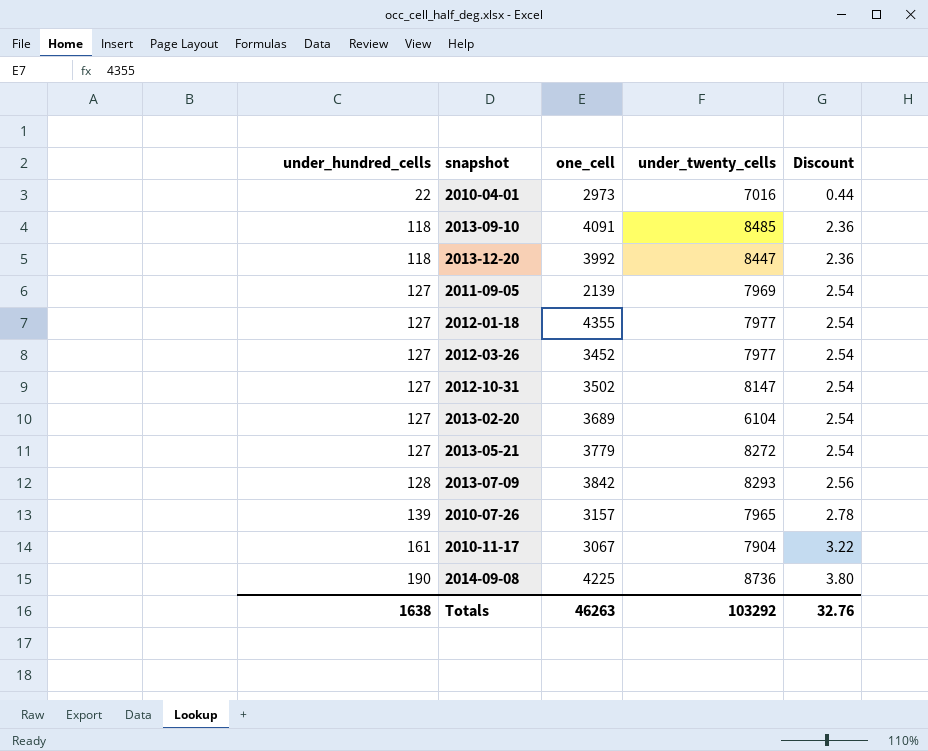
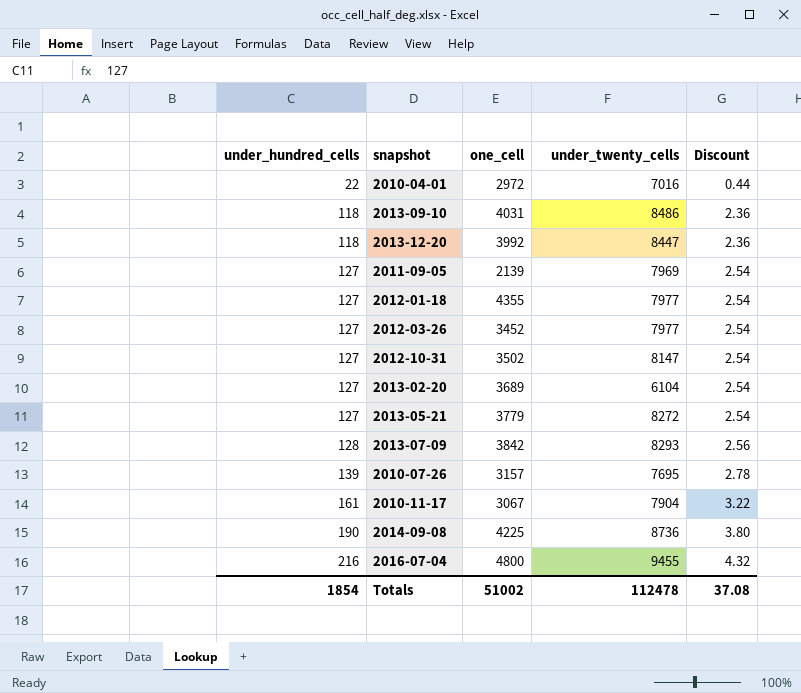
2010-04-01 | one_cell: 2973 -> 2972
2013-09-10 | one_cell: 4091 -> 4031
2013-09-10 | under_twenty_cells: 8485 -> 8486
2010-07-26 | under_twenty_cells: 7965 -> 7695
row 2016-07-04: none -> 216 | 4800 | 9455 | 4.32
Totals | under_hundred_cells: 1638 -> 1854
Totals | one_cell: 46263 -> 51002
Totals | under_twenty_cells: 103292 -> 112478
Totals | Discount: 32.76 -> 37.08

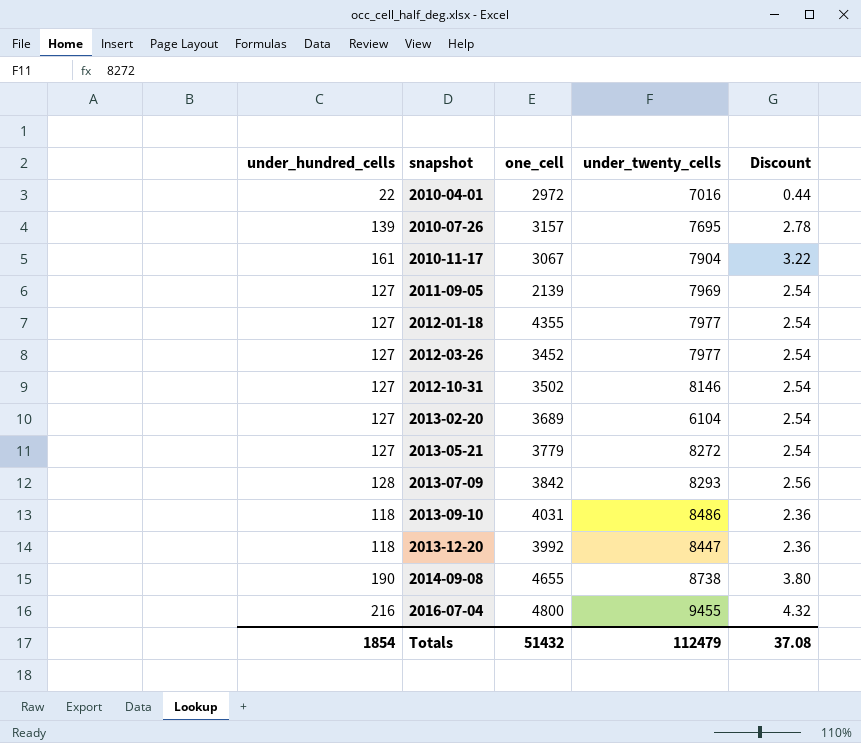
row order: under_hundred_cells ascending -> snapshot ascending
2012-10-31 | under_twenty_cells: 8147 -> 8146
2014-09-08 | one_cell: 4225 -> 4655
2014-09-08 | under_twenty_cells: 8736 -> 8738
Totals | one_cell: 51002 -> 51432
Totals | under_twenty_cells: 112478 -> 112479

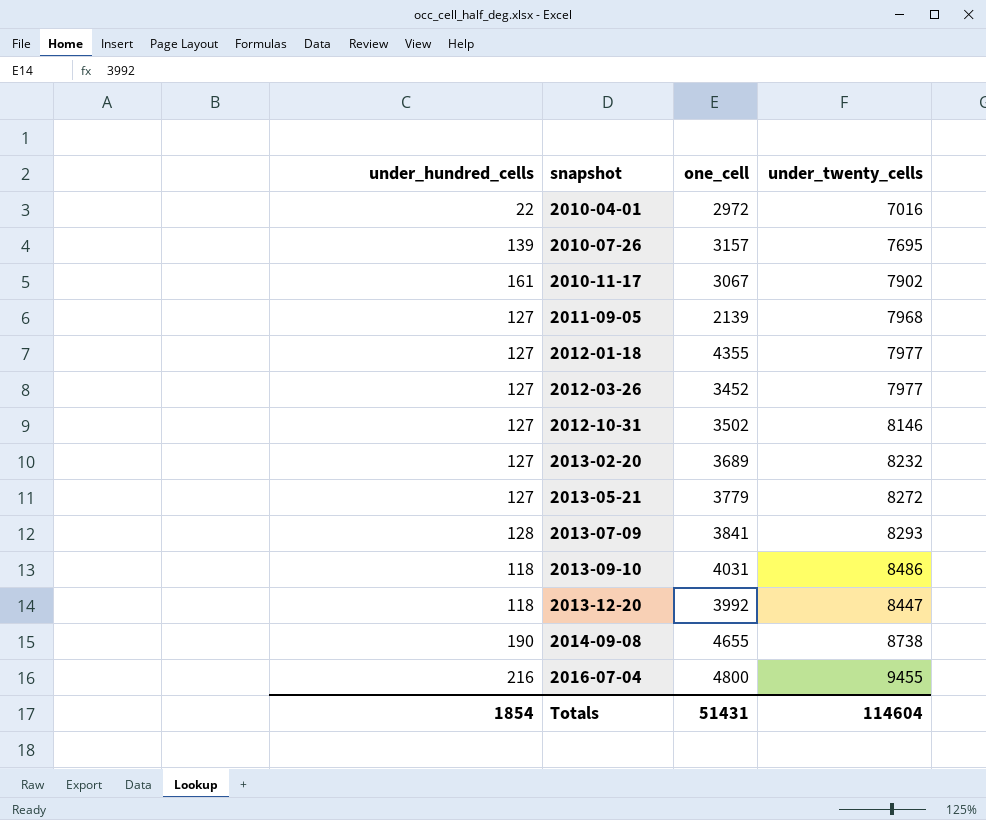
column Discount | formula: [under_hundred_cells] * 0.02 -> none
2010-11-17 | under_twenty_cells: 7904 -> 7902
2011-09-05 | under_twenty_cells: 7969 -> 7968
2013-02-20 | under_twenty_cells: 6104 -> 8232
2013-07-09 | one_cell: 3842 -> 3841
Totals | one_cell: 51432 -> 51431
Totals | under_twenty_cells: 112479 -> 114604

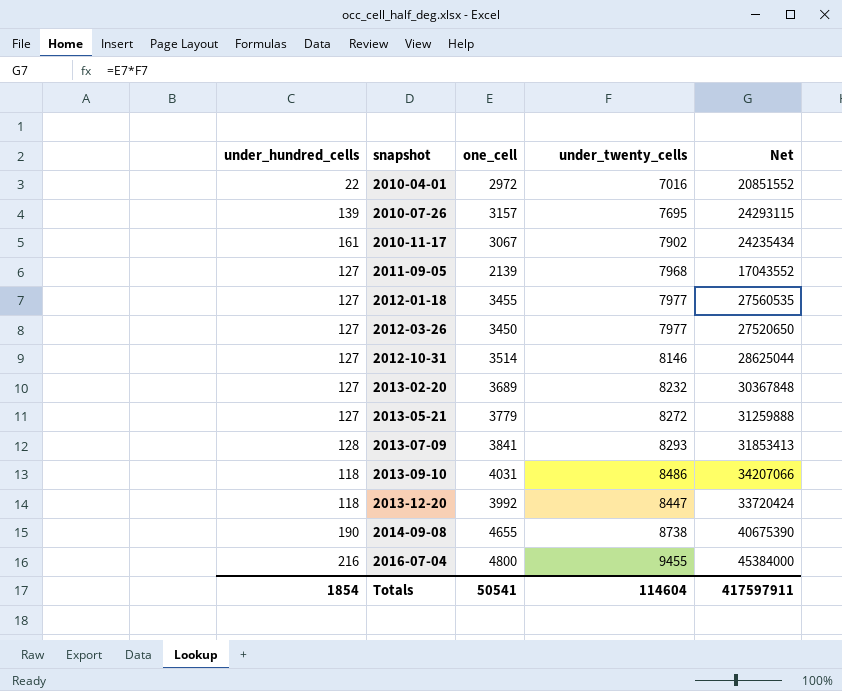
column Net | formula: none -> [one_cell] * [under_twenty_cells]
2012-01-18 | one_cell: 4355 -> 3455
2012-03-26 | one_cell: 3452 -> 3450
2012-10-31 | one_cell: 3502 -> 3514
Totals | one_cell: 51431 -> 50541

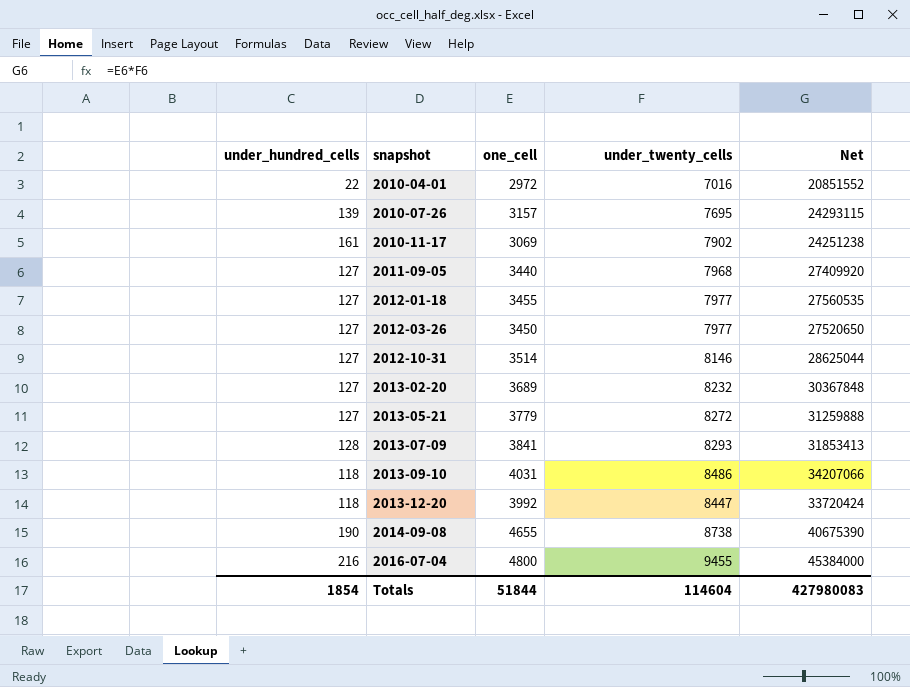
2010-11-17 | one_cell: 3067 -> 3069
2010-11-17 | Net: 24235434 -> 24251238
2011-09-05 | one_cell: 2139 -> 3440
2011-09-05 | Net: 17043552 -> 27409920
Totals | one_cell: 50541 -> 51844
Totals | Net: 417597911 -> 427980083

